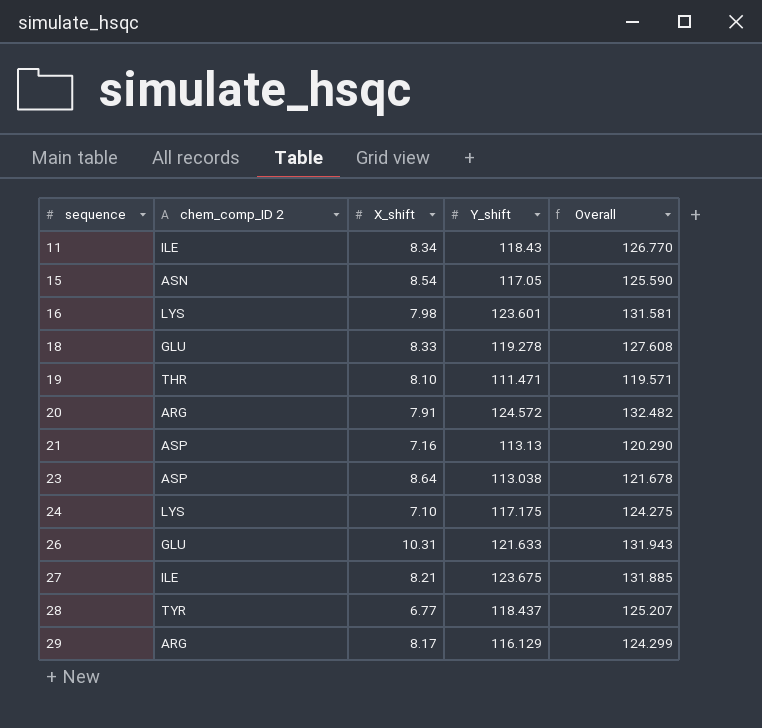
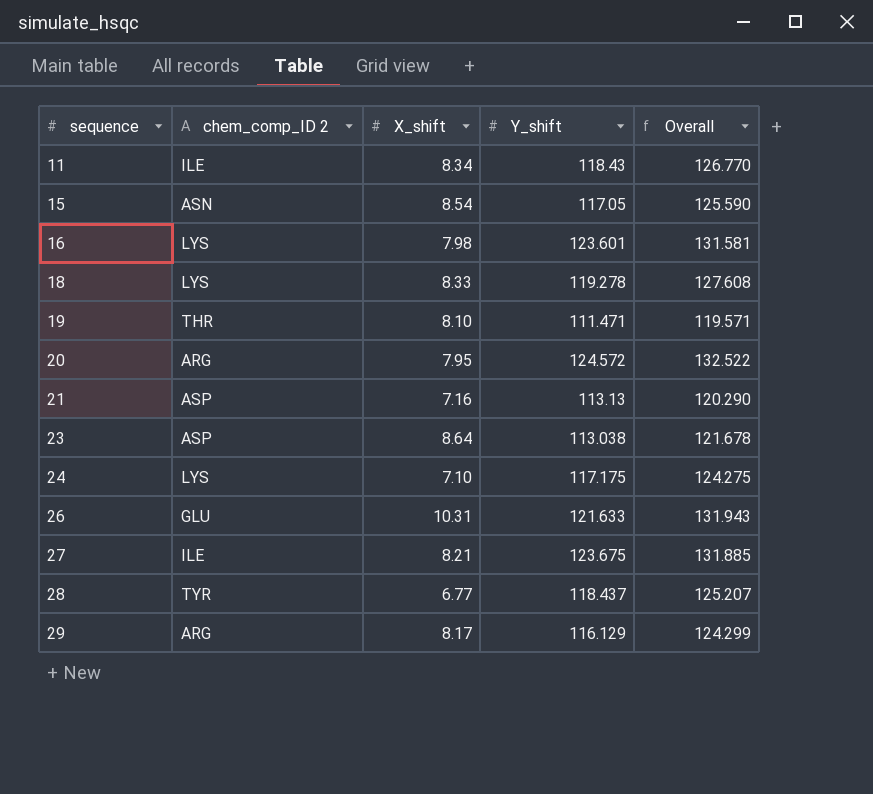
18 | chem_comp_ID 2: GLU -> LYS
20 | X_shift: 7.91 -> 7.95
20 | Overall: 132.482 -> 132.522

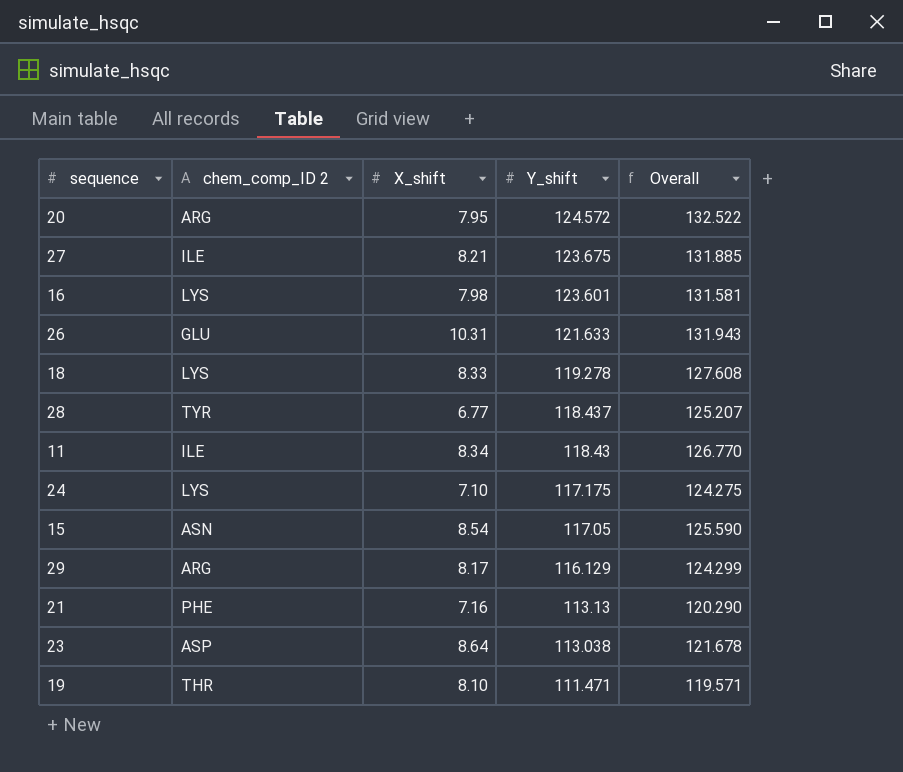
row order: sequence ascending -> Y_shift descending
21 | chem_comp_ID 2: ASP -> PHE

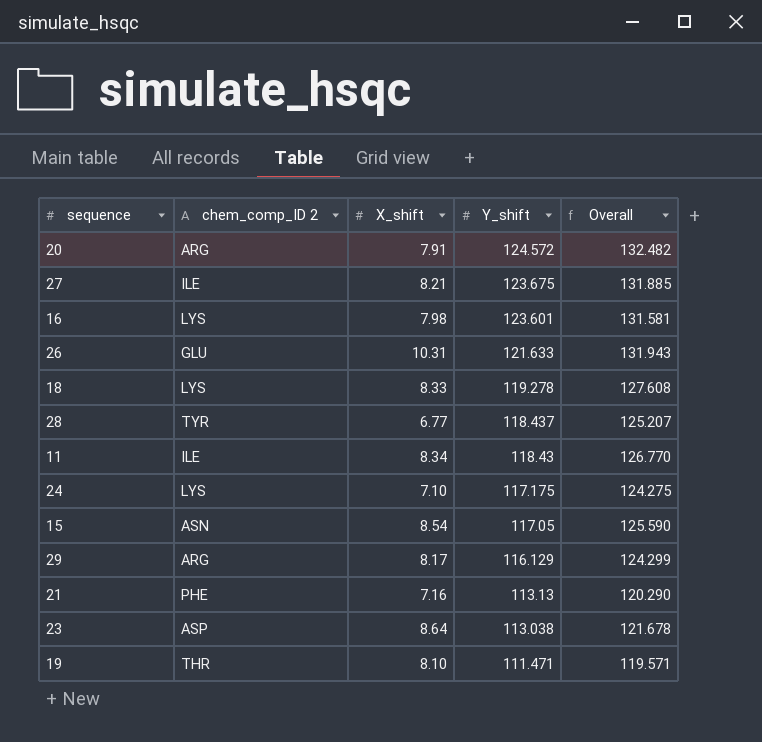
20 | X_shift: 7.95 -> 7.91
20 | Overall: 132.522 -> 132.482

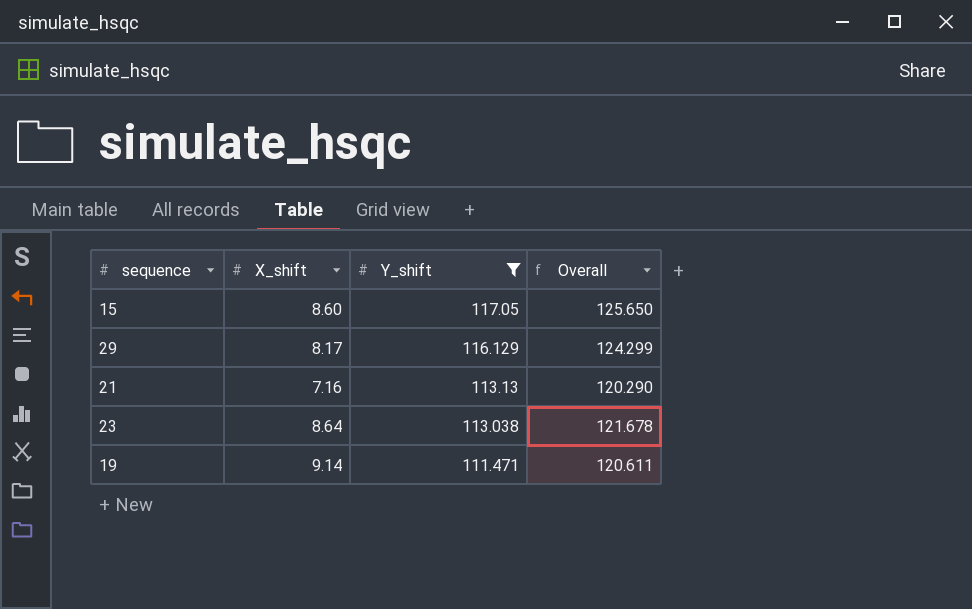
filter: none -> Y_shift <= 117.05
column chem_comp_ID 2 | position: 2 -> none
15 | X_shift: 8.54 -> 8.60
15 | Overall: 125.590 -> 125.650
19 | X_shift: 8.10 -> 9.14
19 | Overall: 119.571 -> 120.611

